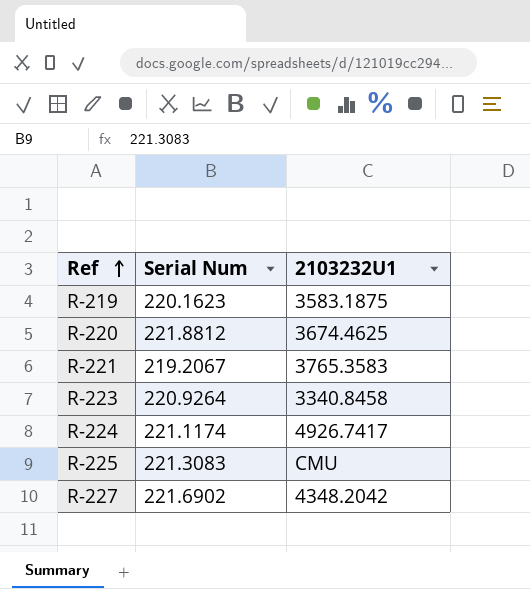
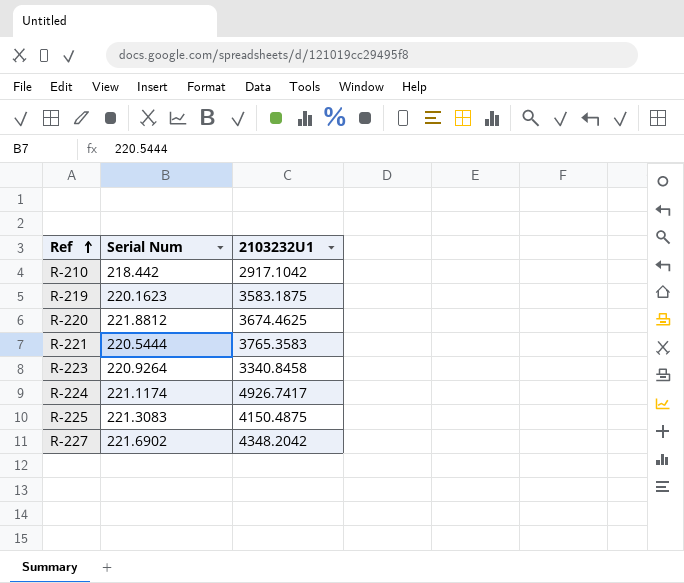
row R-210: none -> 218.442 | 2917.1042
R-221 | Serial Num: 219.2067 -> 220.5444
R-225 | 2103232U1: CMU -> 4150.4875

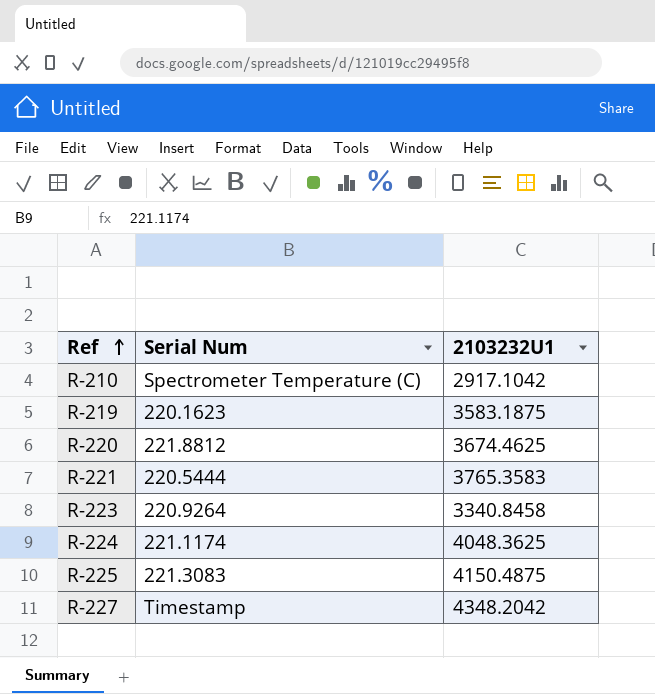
R-210 | Serial Num: 218.442 -> Spectrometer Temperature (C)
R-224 | 2103232U1: 4926.7417 -> 4048.3625
R-227 | Serial Num: 221.6902 -> Timestamp

